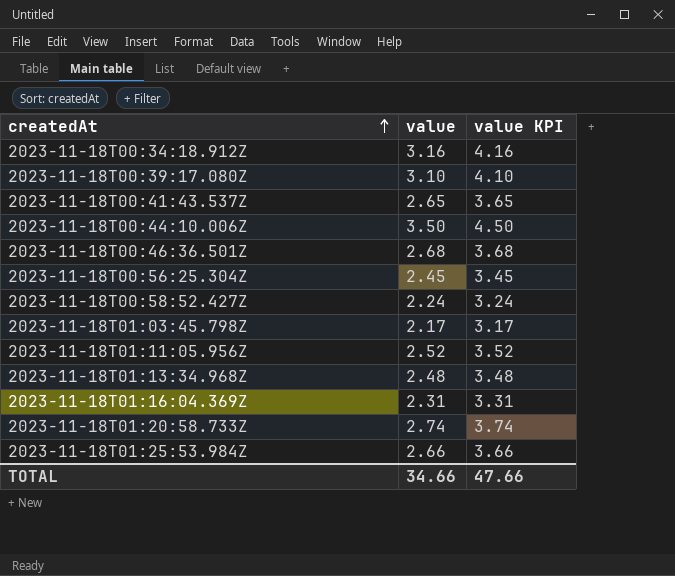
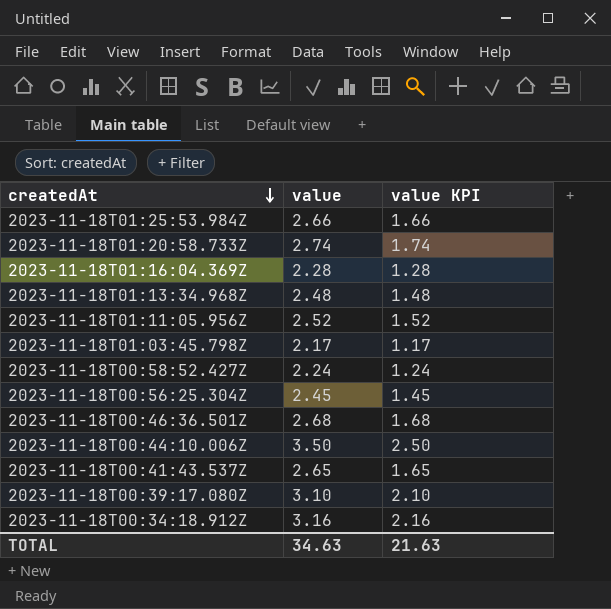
row order: createdAt ascending -> createdAt descending
column value KPI | formula: [value] + 1 -> [value] - 1
2023-11-18T01:16:04.369Z | value: 2.31 -> 2.28
TOTAL | value: 34.66 -> 34.63
TOTAL | value KPI: 47.66 -> 21.63

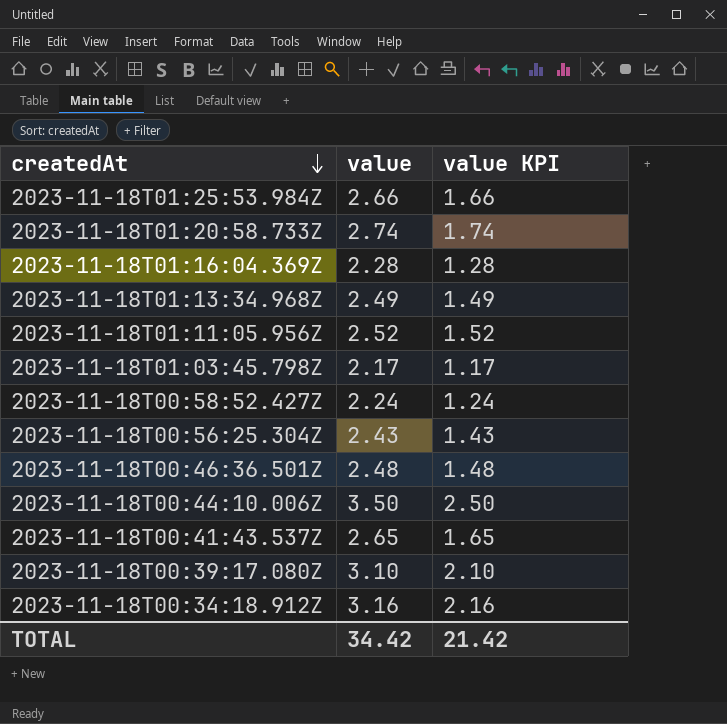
2023-11-18T01:13:34.968Z | value: 2.48 -> 2.49
2023-11-18T01:13:34.968Z | value KPI: 1.48 -> 1.49
2023-11-18T00:56:25.304Z | value: 2.45 -> 2.43
2023-11-18T00:56:25.304Z | value KPI: 1.45 -> 1.43
2023-11-18T00:46:36.501Z | value: 2.68 -> 2.48
2023-11-18T00:46:36.501Z | value KPI: 1.68 -> 1.48
TOTAL | value: 34.63 -> 34.42
TOTAL | value KPI: 21.63 -> 21.42

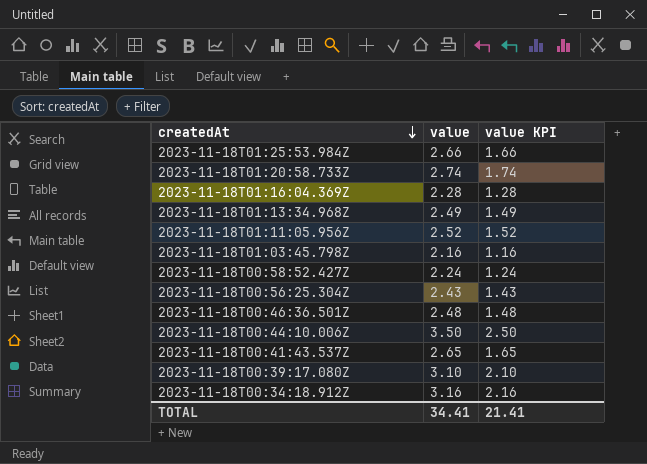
2023-11-18T01:03:45.798Z | value: 2.17 -> 2.16
2023-11-18T01:03:45.798Z | value KPI: 1.17 -> 1.16
TOTAL | value: 34.42 -> 34.41
TOTAL | value KPI: 21.42 -> 21.41

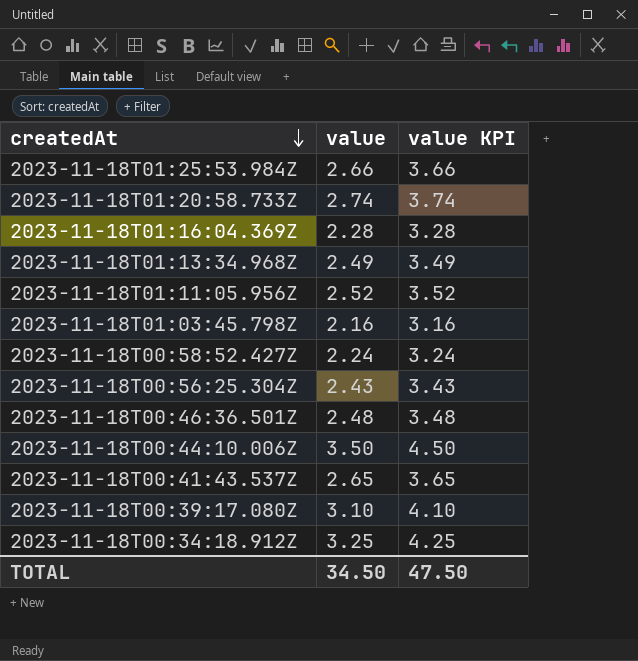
column value KPI | formula: [value] - 1 -> [value] + 1
2023-11-18T00:34:18.912Z | value: 3.16 -> 3.25
TOTAL | value: 34.41 -> 34.50
TOTAL | value KPI: 21.41 -> 47.50

